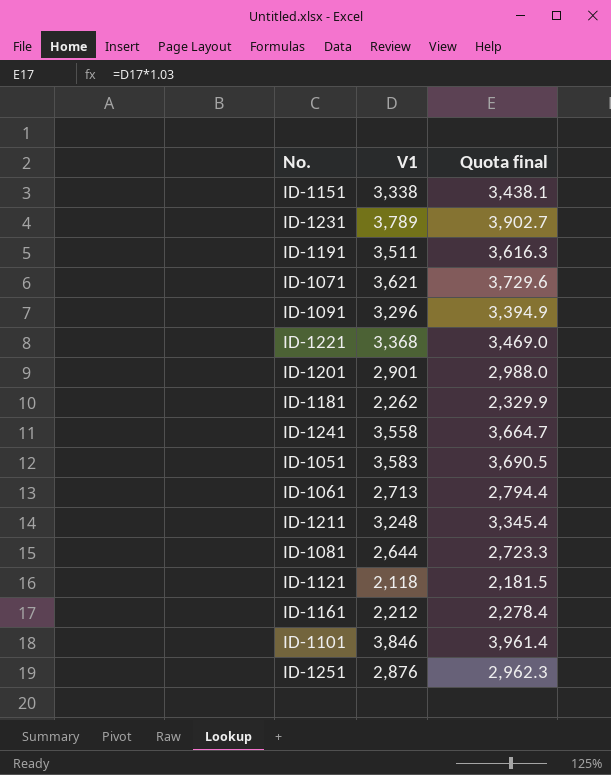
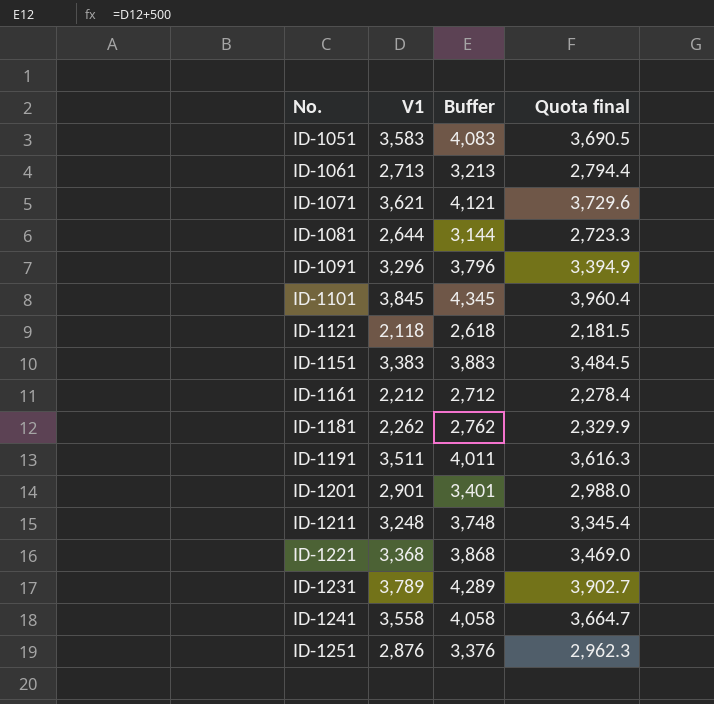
row order: none -> No. ascending
column Buffer | formula: none -> [V1] + 500
ID-1101 | V1: 3,846 -> 3,845
ID-1101 | Quota final: 3,961.4 -> 3,960.4
ID-1151 | V1: 3,338 -> 3,383
ID-1151 | Quota final: 3,438.1 -> 3,484.5

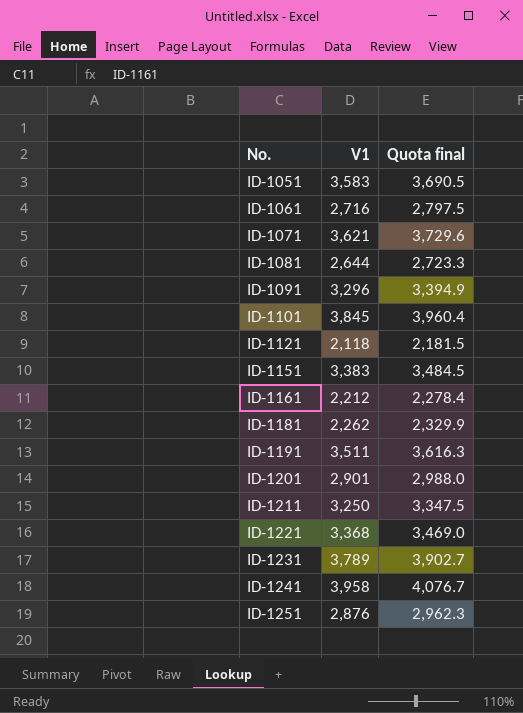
column Buffer | formula: [V1] + 500 -> none
ID-1061 | V1: 2,713 -> 2,716
ID-1061 | Quota final: 2,794.4 -> 2,797.5
ID-1211 | V1: 3,248 -> 3,250
ID-1211 | Quota final: 3,345.4 -> 3,347.5
ID-1241 | V1: 3,558 -> 3,958
ID-1241 | Quota final: 3,664.7 -> 4,076.7

